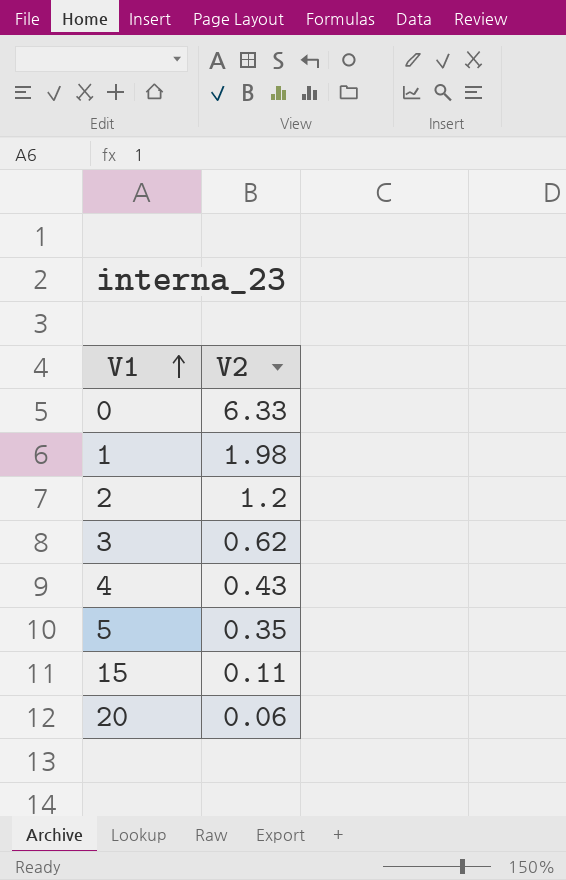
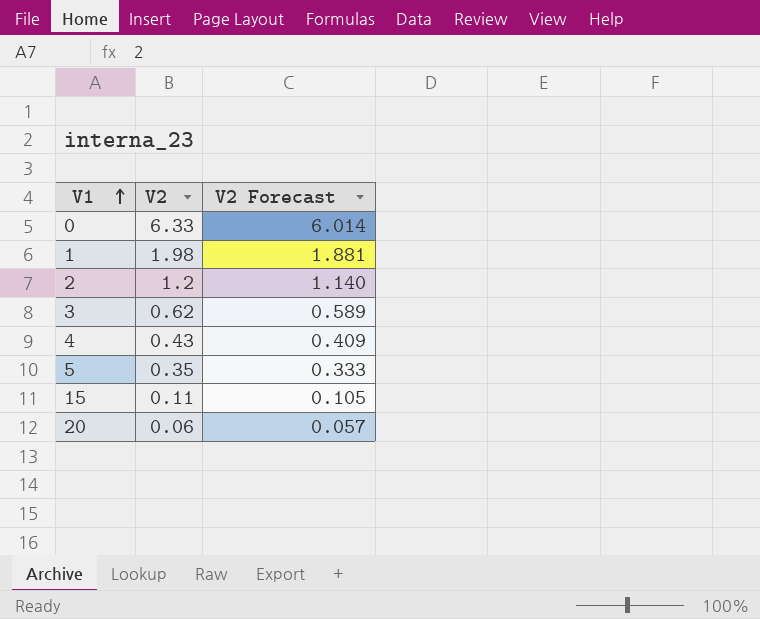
column V2 Forecast | formula: none -> [V2] * 0.95

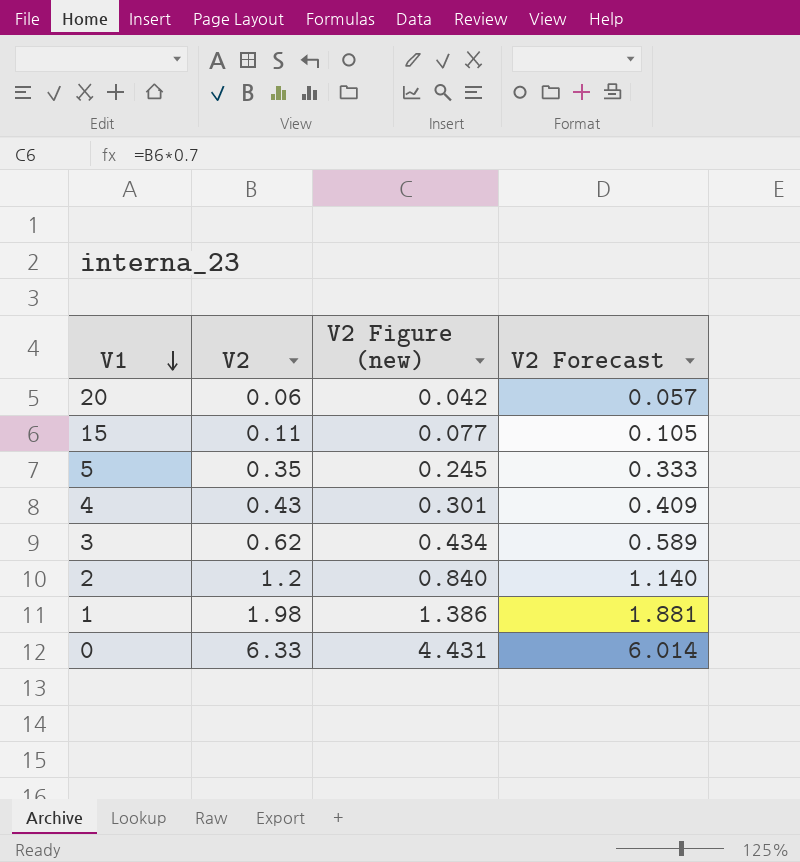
row order: V1 ascending -> V1 descending
column V2 Figure (new) | formula: none -> [V2] * 0.7

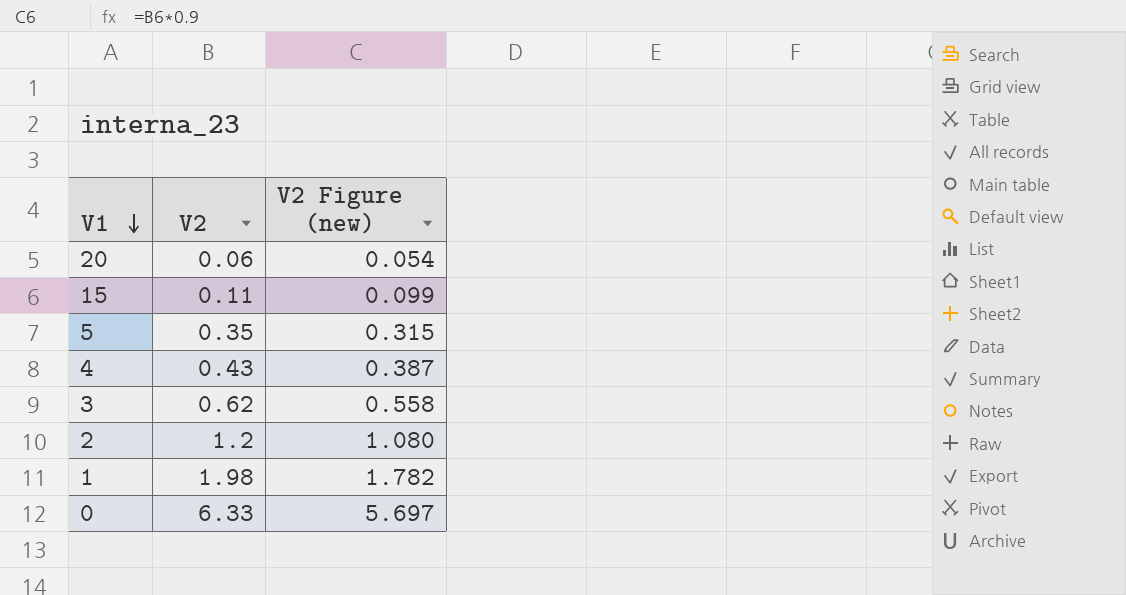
column V2 Forecast | formula: [V2] * 0.95 -> none
column V2 Figure (new) | formula: [V2] * 0.7 -> [V2] * 0.9

